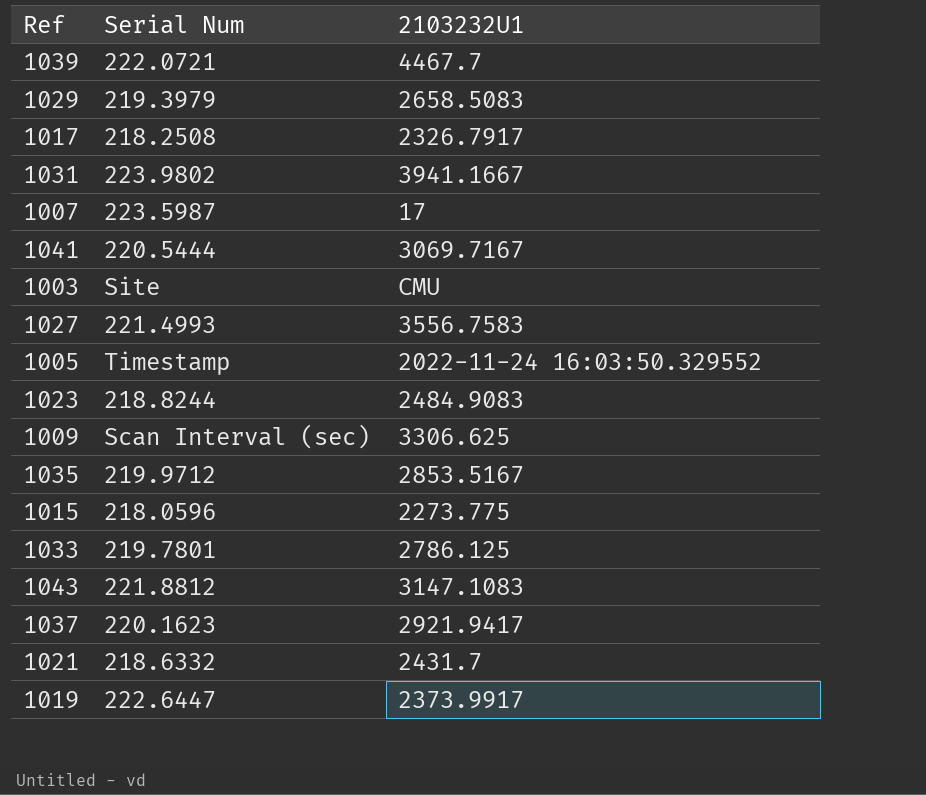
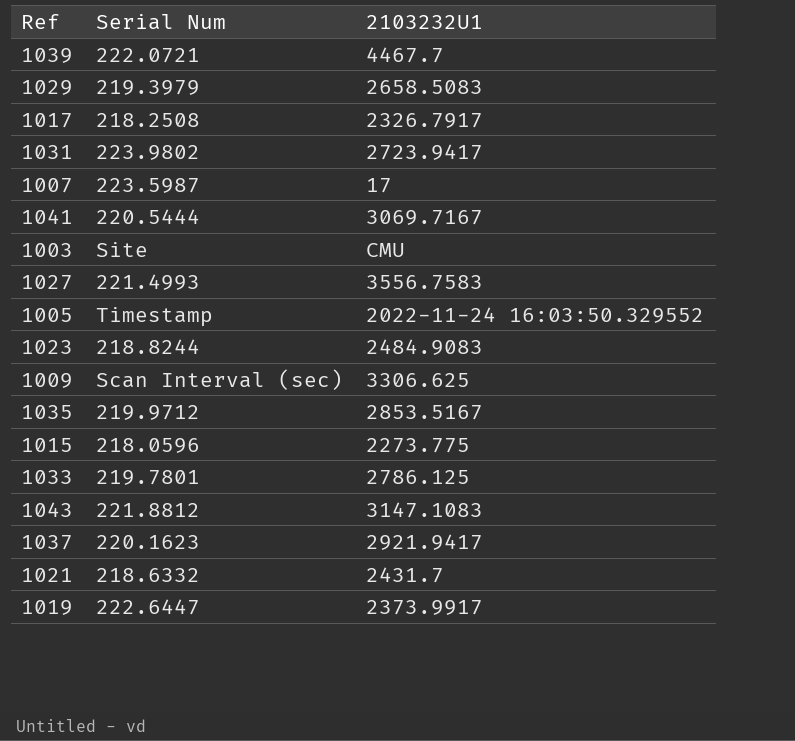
1031 | 2103232U1: 3941.1667 -> 2723.9417

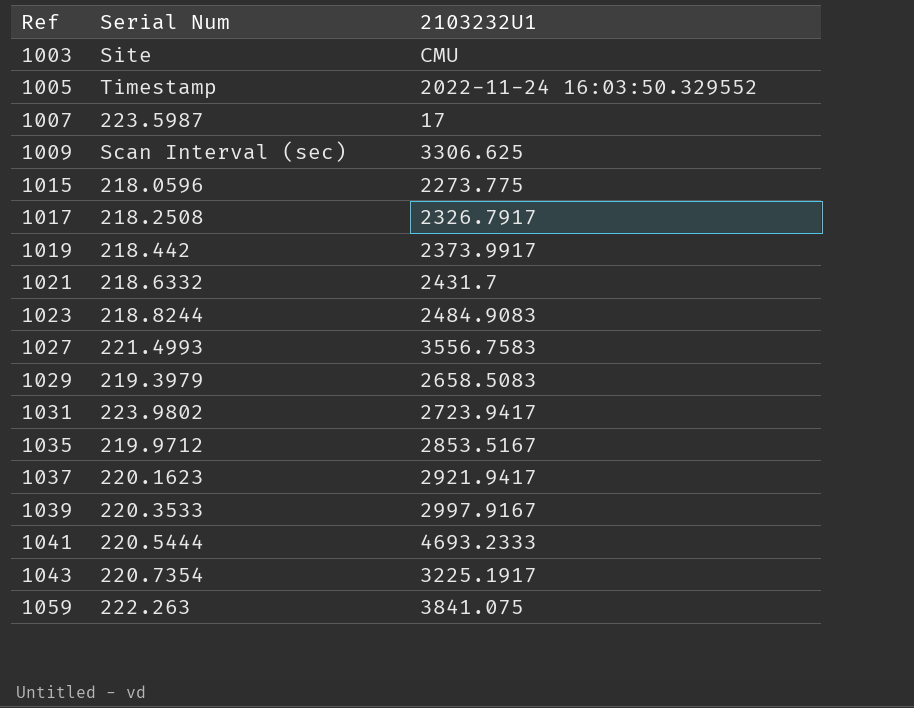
row order: none -> Ref ascending
row 1033: 219.7801 | 2786.125 -> none
1019 | Serial Num: 222.6447 -> 218.442
1039 | Serial Num: 222.0721 -> 220.3533
1039 | 2103232U1: 4467.7 -> 2997.9167
1041 | 2103232U1: 3069.7167 -> 4693.2333
1043 | Serial Num: 221.8812 -> 220.7354
1043 | 2103232U1: 3147.1083 -> 3225.1917
row 1059: none -> 222.263 | 3841.075

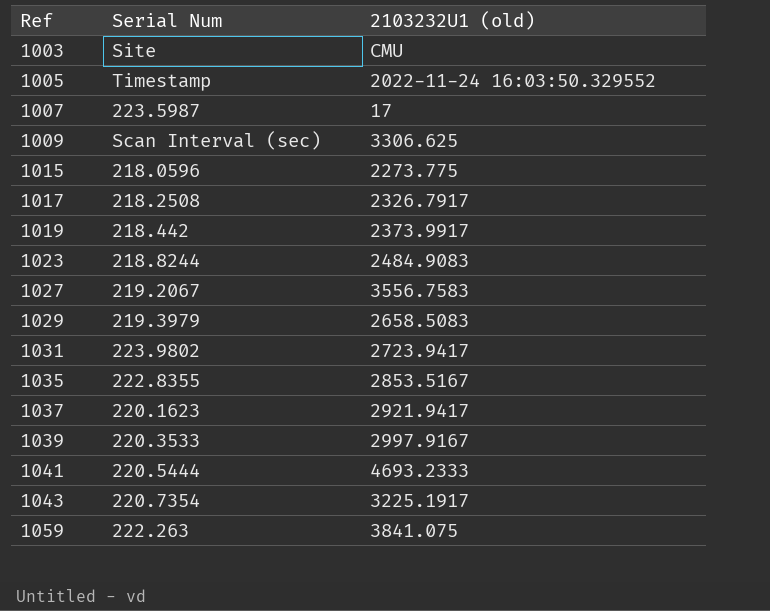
column name: 2103232U1 -> 2103232U1 (old)
row 1021: 218.6332 | 2431.7 -> none
1027 | Serial Num: 221.4993 -> 219.2067
1035 | Serial Num: 219.9712 -> 222.8355

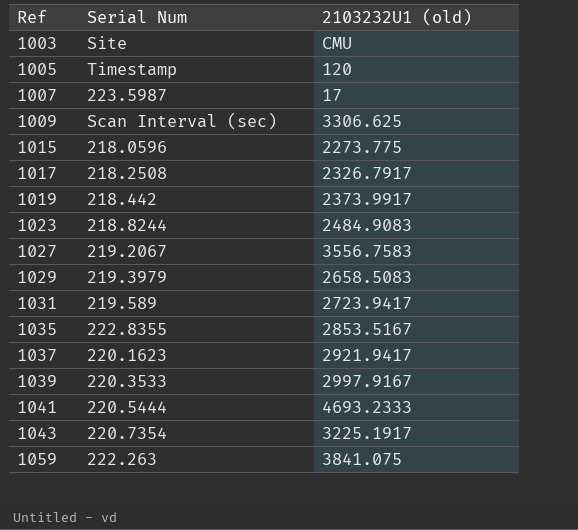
1005 | 2103232U1 (old): 2022-11-24 16:03:50.329552 -> 120
1031 | Serial Num: 223.9802 -> 219.589

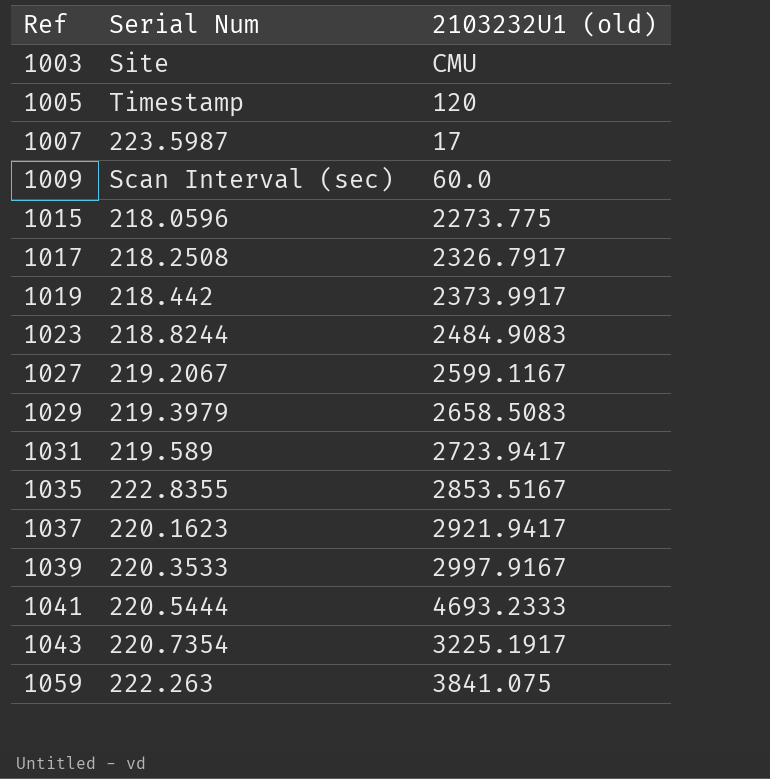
1009 | 2103232U1 (old): 3306.625 -> 60.0
1027 | 2103232U1 (old): 3556.7583 -> 2599.1167

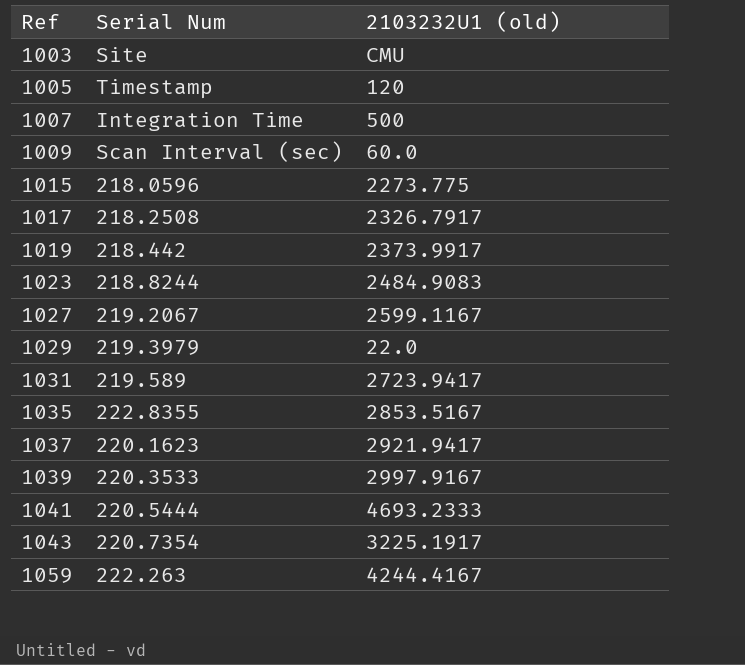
1007 | Serial Num: 223.5987 -> Integration Time
1007 | 2103232U1 (old): 17 -> 500
1029 | 2103232U1 (old): 2658.5083 -> 22.0
1059 | 2103232U1 (old): 3841.075 -> 4244.4167

